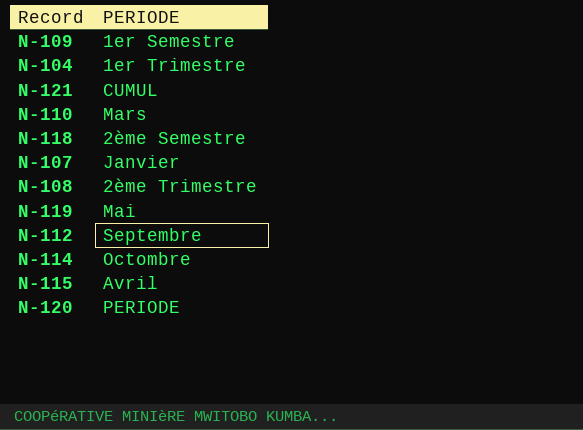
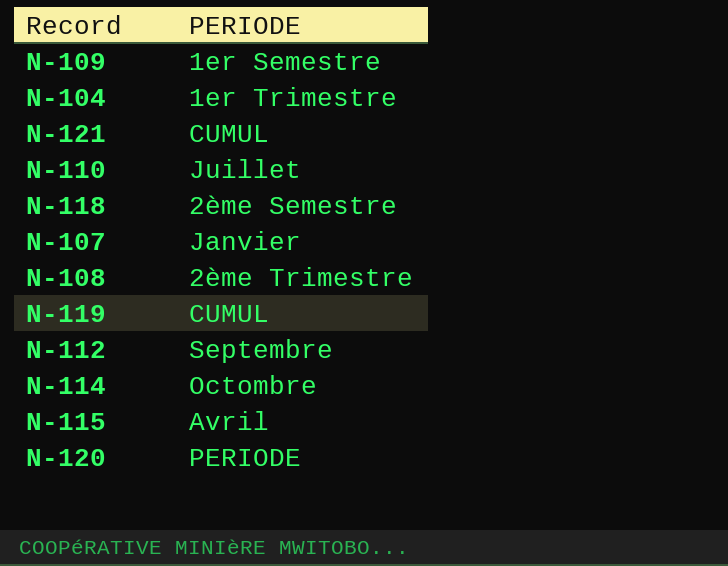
N-110 | PERIODE: Mars -> Juillet
N-119 | PERIODE: Mai -> CUMUL

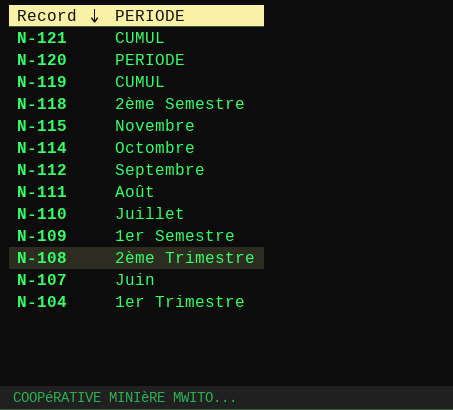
row order: none -> Record descending
N-115 | PERIODE: Avril -> Novembre
row N-111: none -> Août
N-107 | PERIODE: Janvier -> Juin

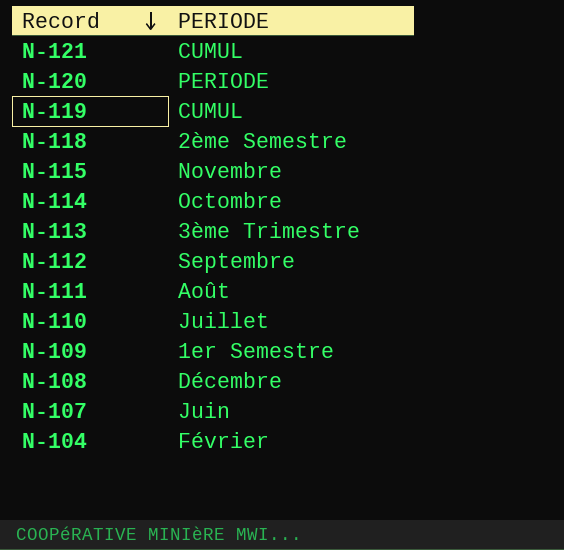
row N-113: none -> 3ème Trimestre
N-108 | PERIODE: 2ème Trimestre -> Décembre
N-104 | PERIODE: 1er Trimestre -> Février

